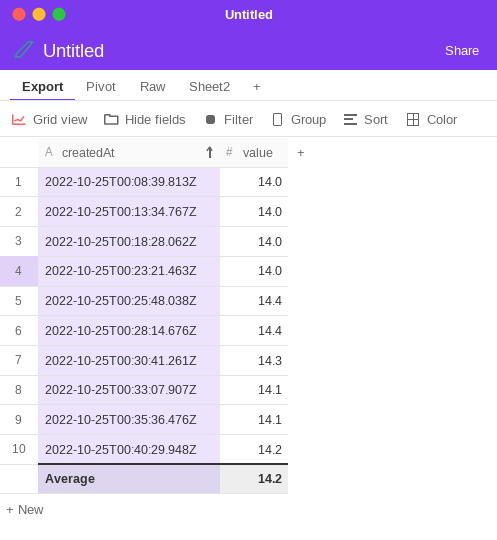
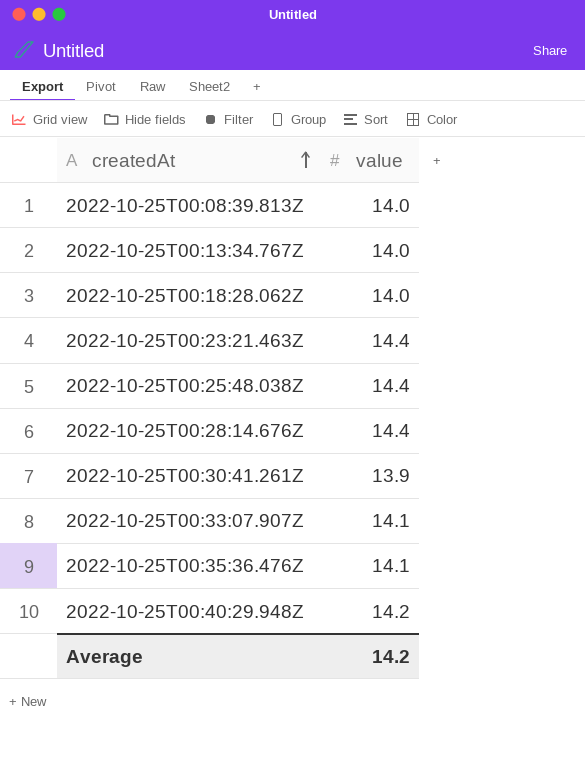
2022-10-25T00:23:21.463Z | value: 14.0 -> 14.4
2022-10-25T00:30:41.261Z | value: 14.3 -> 13.9

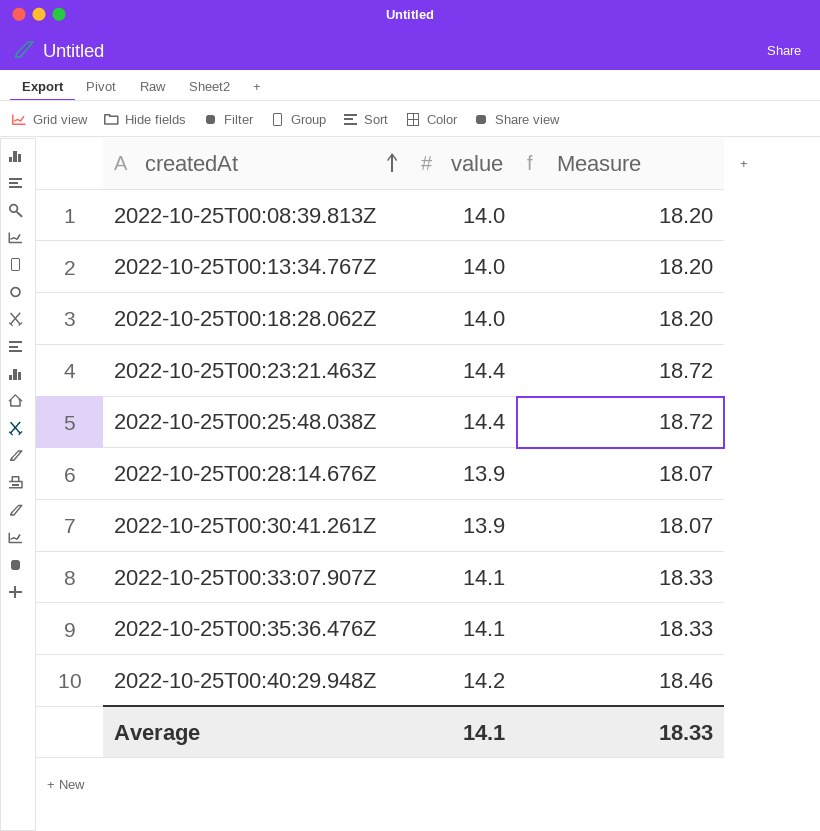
column Measure | formula: none -> [value] * 1.3
2022-10-25T00:28:14.676Z | value: 14.4 -> 13.9
Average | value: 14.2 -> 14.1

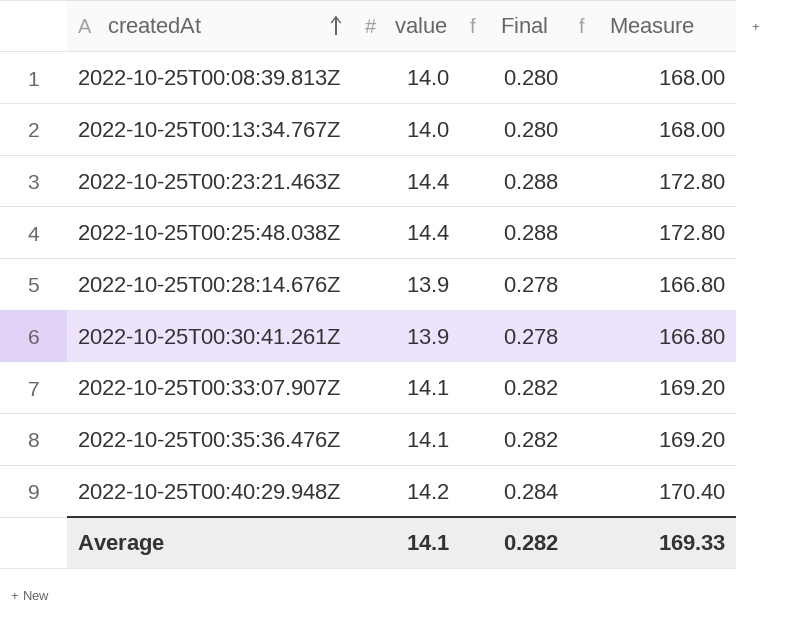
column Final | formula: none -> [value] * 0.02
column Measure | formula: [value] * 1.3 -> [value] * 12
row 2022-10-25T00:18:28.062Z: 14.0 | 18.20 -> none
Average | Measure: 18.33 -> 169.33

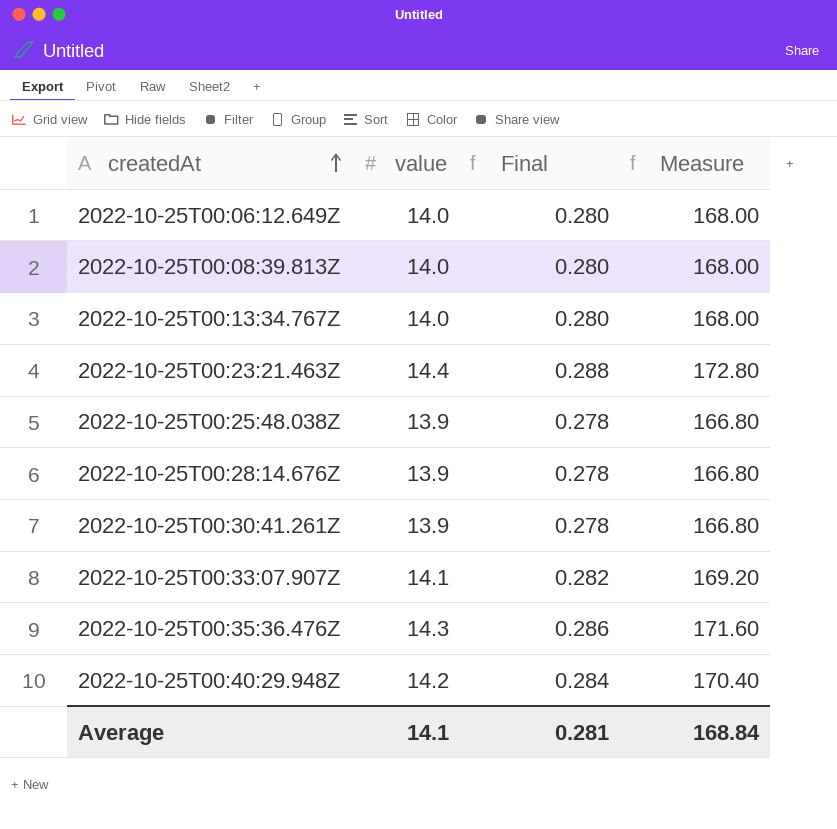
row 2022-10-25T00:06:12.649Z: none -> 14.0 | 0.280 | 168.00
2022-10-25T00:25:48.038Z | value: 14.4 -> 13.9
2022-10-25T00:25:48.038Z | Final: 0.288 -> 0.278
2022-10-25T00:25:48.038Z | Measure: 172.80 -> 166.80
2022-10-25T00:35:36.476Z | value: 14.1 -> 14.3
2022-10-25T00:35:36.476Z | Final: 0.282 -> 0.286
2022-10-25T00:35:36.476Z | Measure: 169.20 -> 171.60
Average | Final: 0.282 -> 0.281
Average | Measure: 169.33 -> 168.84

